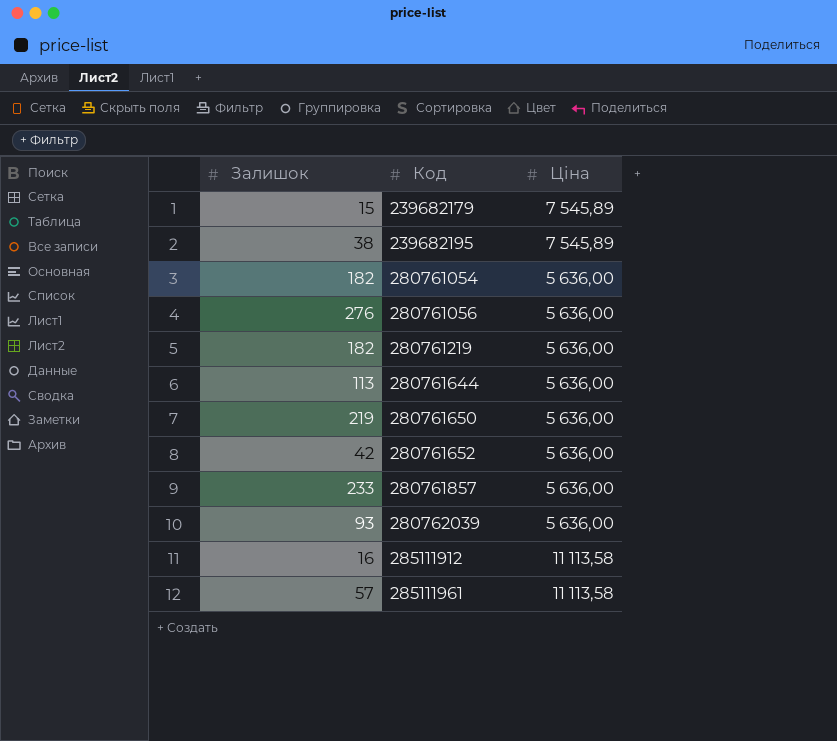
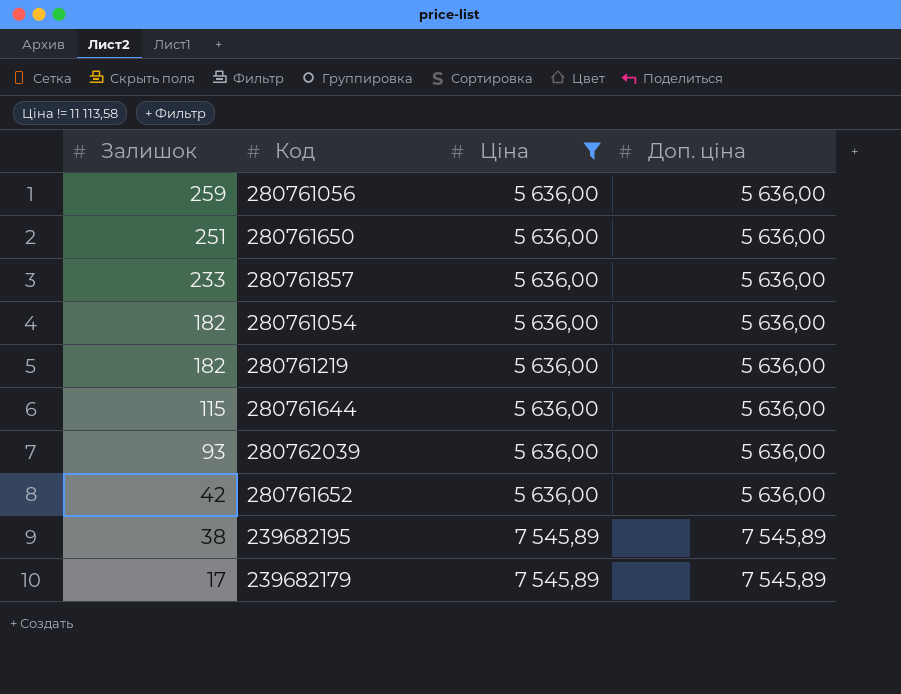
filter: none -> Ціна != 11 113,58
row order: Код ascending -> Залишок descending
column Доп. ціна | position: none -> 4
280761056 | Залишок: 276 -> 259
280761650 | Залишок: 219 -> 251
280761644 | Залишок: 113 -> 115
239682179 | Залишок: 15 -> 17

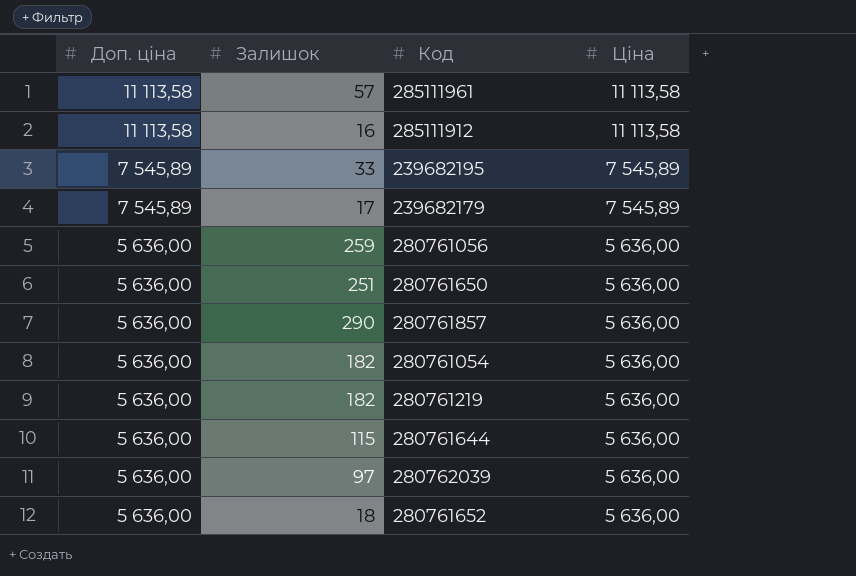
filter: Ціна != 11 113,58 -> none
row order: Залишок descending -> Доп. ціна descending
column Доп. ціна | position: 4 -> 1
239682195 | Залишок: 38 -> 33
280761857 | Залишок: 233 -> 290
280762039 | Залишок: 93 -> 97
280761652 | Залишок: 42 -> 18

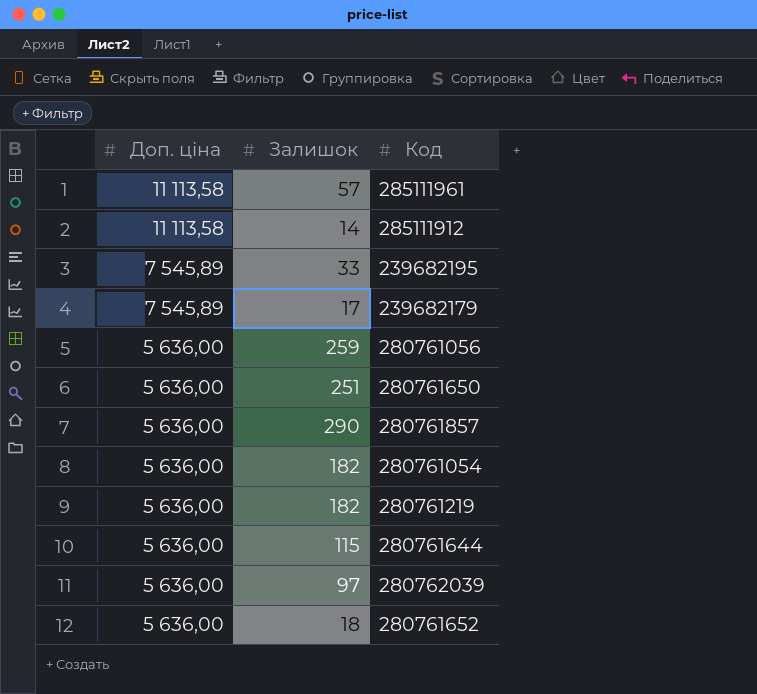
column Ціна | position: 4 -> none
285111912 | Залишок: 16 -> 14

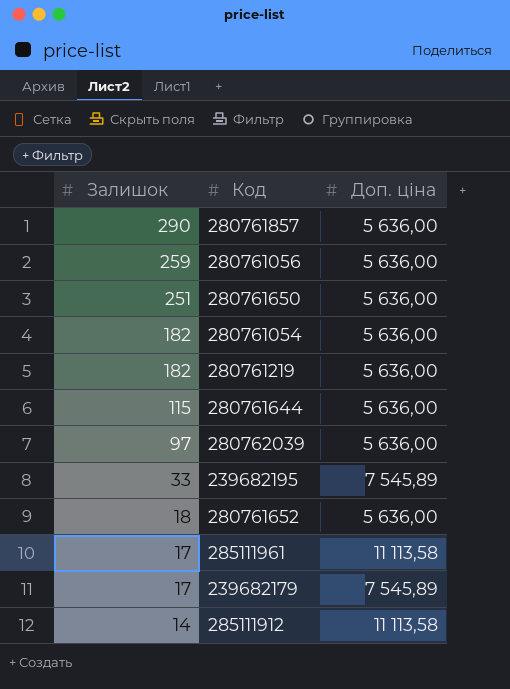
row order: Доп. ціна descending -> Залишок descending
column Доп. ціна | position: 1 -> 3
285111961 | Залишок: 57 -> 17

